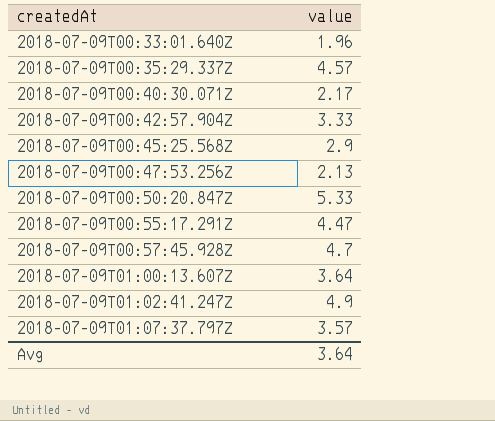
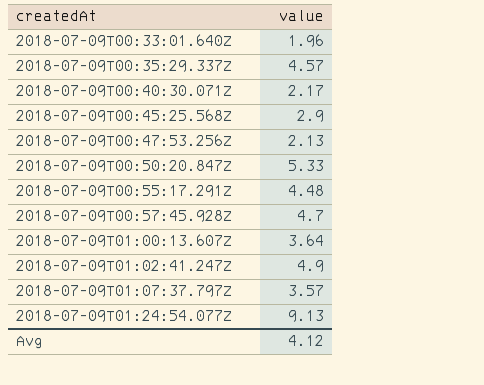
row 2018-07-09T00:42:57.904Z: 3.33 -> none
2018-07-09T00:55:17.291Z | value: 4.47 -> 4.48
row 2018-07-09T01:24:54.077Z: none -> 9.13
Avg | value: 3.64 -> 4.12

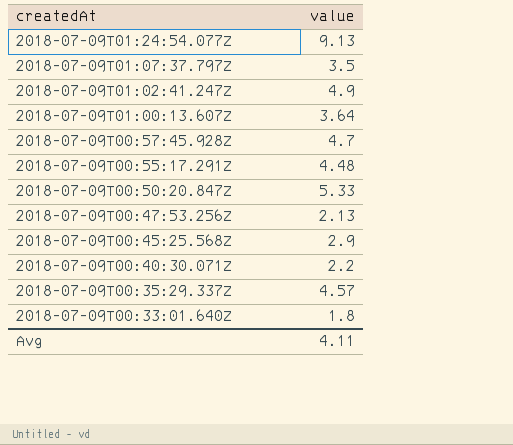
row order: createdAt ascending -> createdAt descending
2018-07-09T01:07:37.797Z | value: 3.57 -> 3.5
2018-07-09T00:40:30.071Z | value: 2.17 -> 2.2
2018-07-09T00:33:01.640Z | value: 1.96 -> 1.8
Avg | value: 4.12 -> 4.11

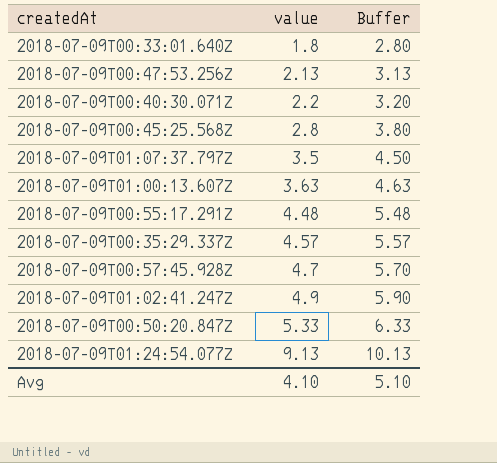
row order: createdAt descending -> value ascending
column Buffer | formula: none -> [value] + 1
2018-07-09T00:45:25.568Z | value: 2.9 -> 2.8
2018-07-09T01:00:13.607Z | value: 3.64 -> 3.63
Avg | value: 4.11 -> 4.10

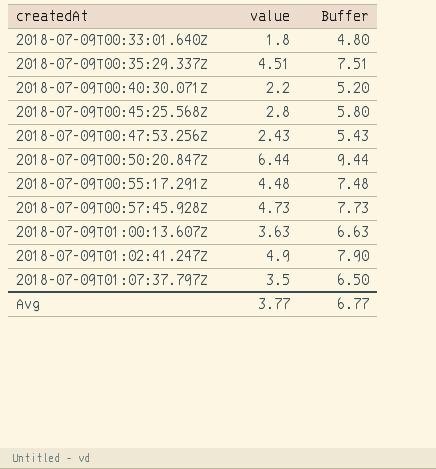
row order: value ascending -> createdAt ascending
column Buffer | formula: [value] + 1 -> [value] + 3
row 2018-07-09T01:24:54.077Z: 9.13 | 10.13 -> none
2018-07-09T00:35:29.337Z | value: 4.57 -> 4.51
2018-07-09T00:47:53.256Z | value: 2.13 -> 2.43
2018-07-09T00:50:20.847Z | value: 5.33 -> 6.44
2018-07-09T00:57:45.928Z | value: 4.7 -> 4.73
Avg | value: 4.10 -> 3.77
Avg | Buffer: 5.10 -> 6.77

